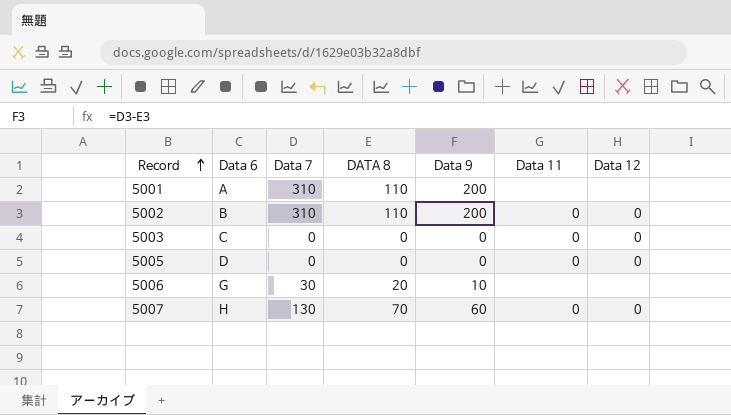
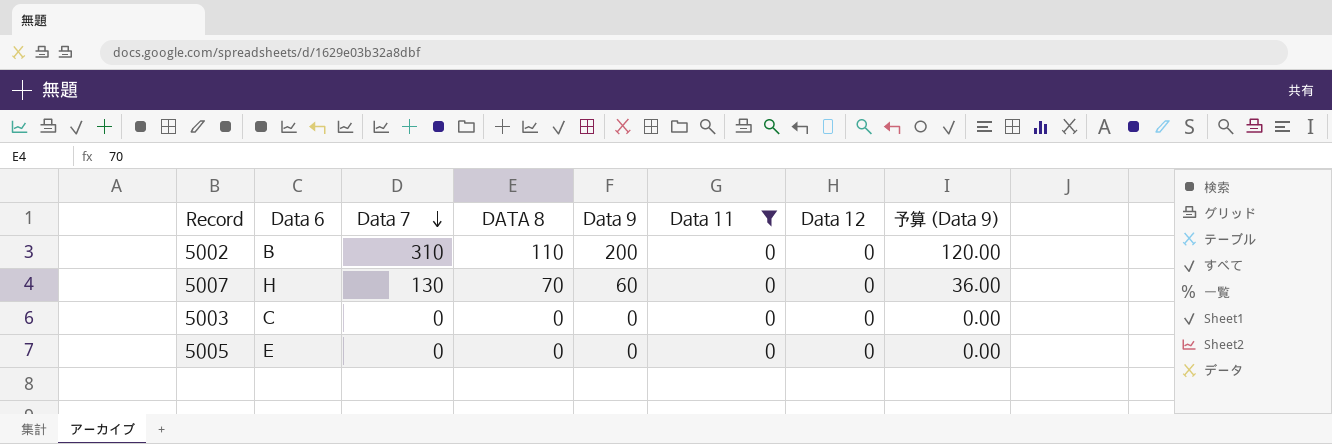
filter: none -> Data 11 = 0
row order: Record ascending -> Data 7 descending
column 予算 (Data 9) | formula: none -> [Data 9] * 0.6
5005 | Data 6: D -> E

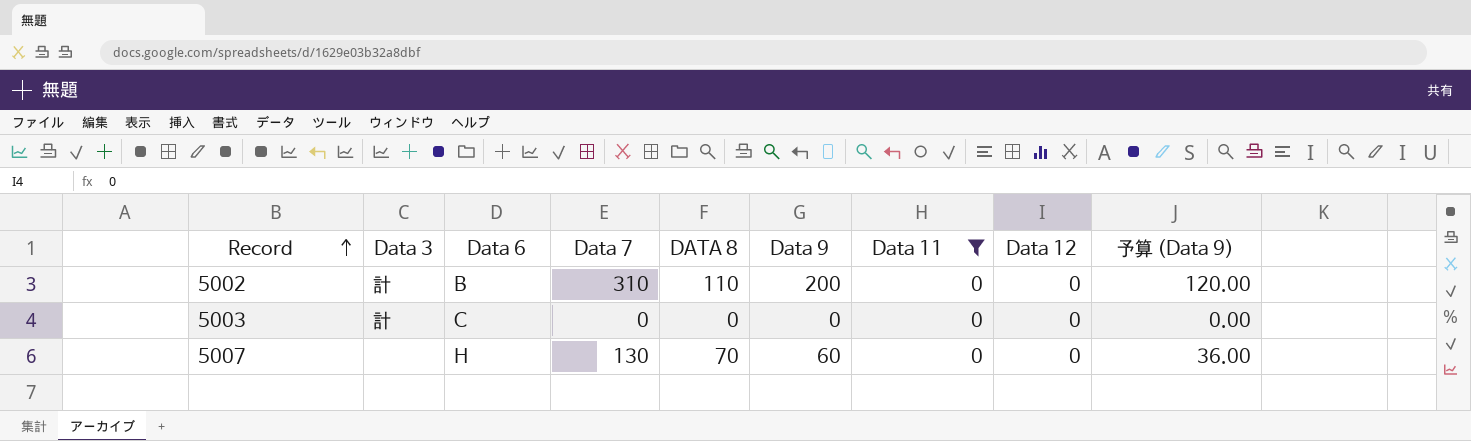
row order: Data 7 descending -> Record ascending
column Data 3 | position: none -> 2
row 5005: E | 0 | 0 | 0 | 0 | 0 | 0.00 -> none

